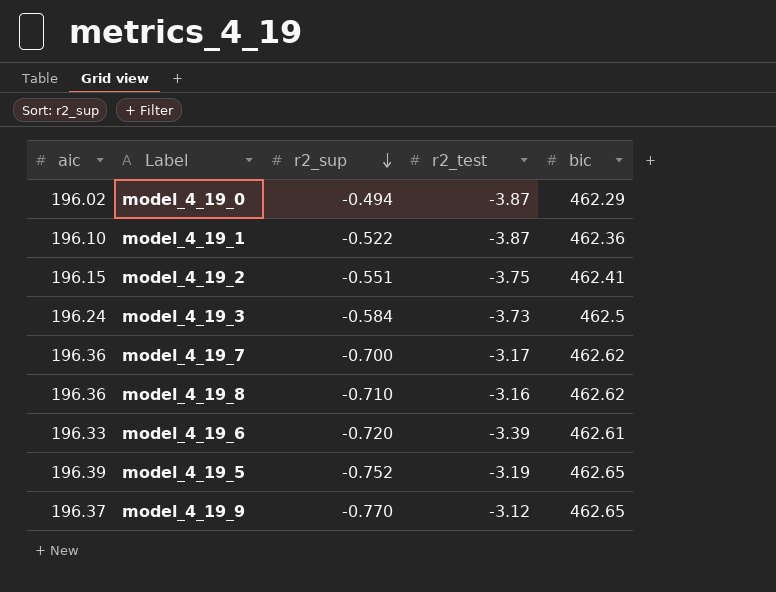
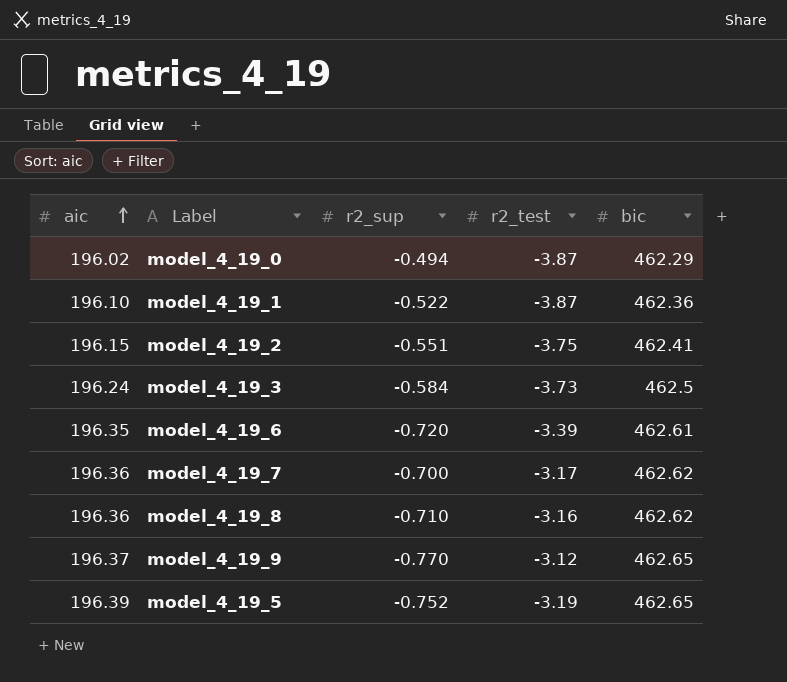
row order: r2_sup descending -> aic ascending
model_4_19_6 | aic: 196.33 -> 196.35

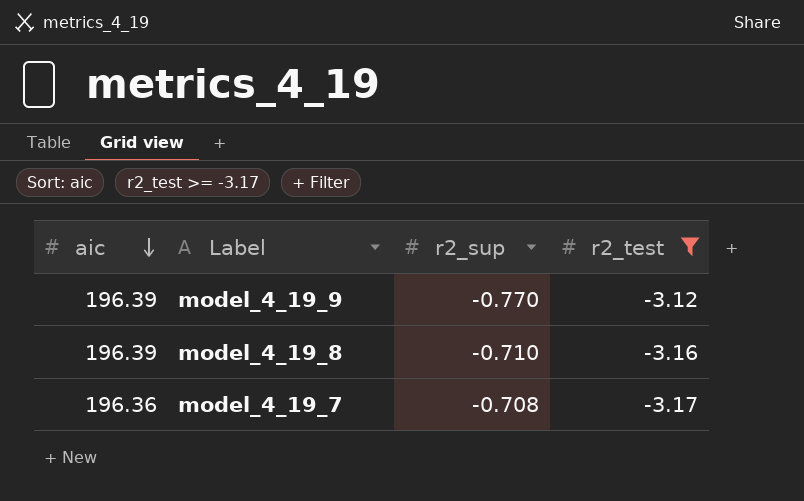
filter: none -> r2_test >= -3.17
row order: aic ascending -> aic descending
column bic | position: 5 -> none
model_4_19_9 | aic: 196.37 -> 196.39
model_4_19_8 | aic: 196.36 -> 196.39
model_4_19_7 | r2_sup: -0.700 -> -0.708

